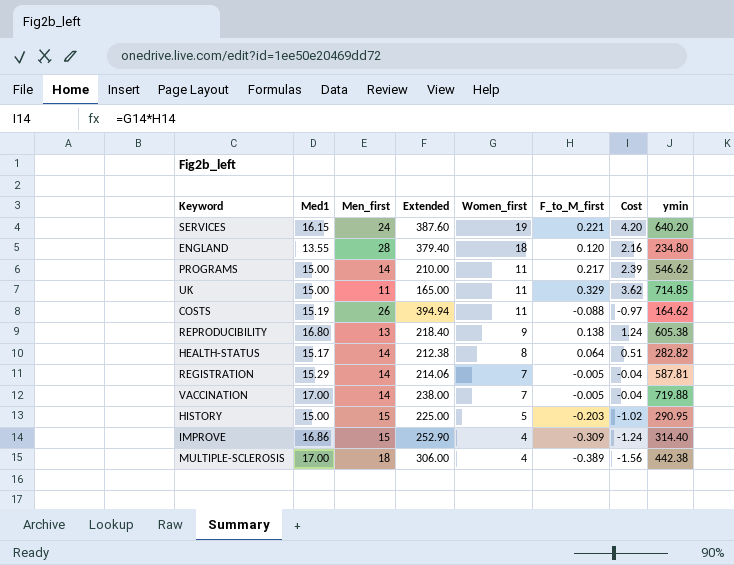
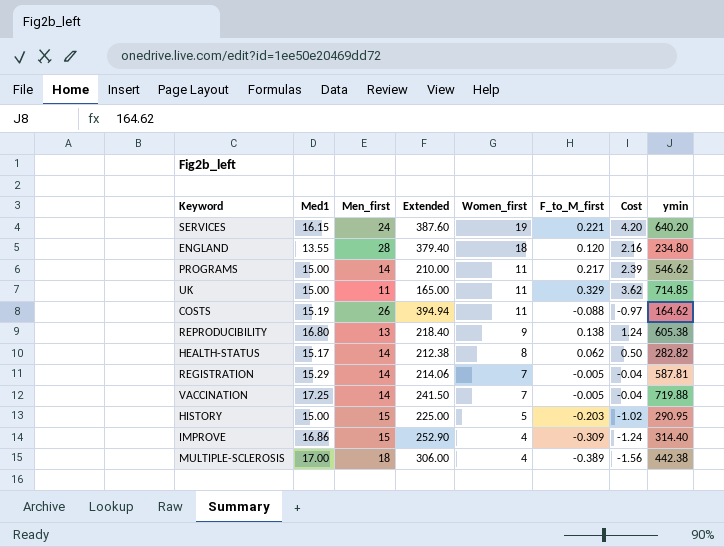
HEALTH-STATUS | F_to_M_first: 0.064 -> 0.062
HEALTH-STATUS | Cost: 0.51 -> 0.50
VACCINATION | Med1: 17.00 -> 17.25
VACCINATION | Extended: 238.00 -> 241.50

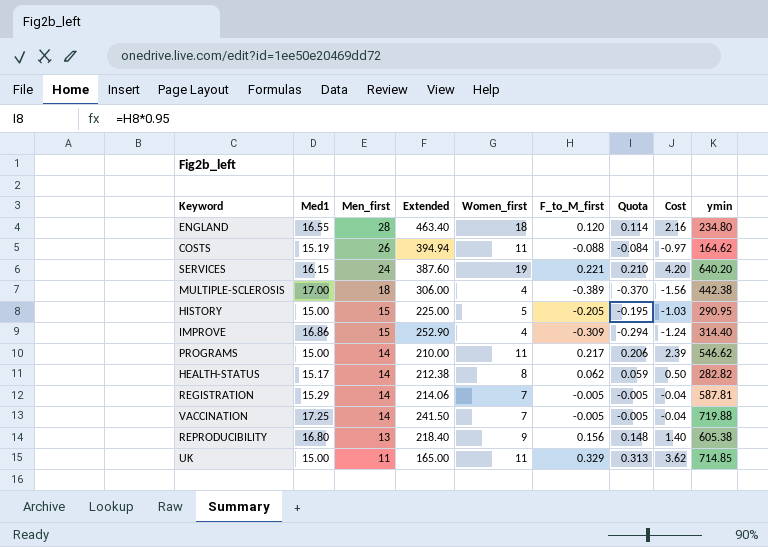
row order: Women_first descending -> Men_first descending
column Quota | formula: none -> [F_to_M_first] * 0.95
ENGLAND | Med1: 13.55 -> 16.55
ENGLAND | Extended: 379.40 -> 463.40
HISTORY | F_to_M_first: -0.203 -> -0.205
HISTORY | Cost: -1.02 -> -1.03
REPRODUCIBILITY | F_to_M_first: 0.138 -> 0.156
REPRODUCIBILITY | Cost: 1.24 -> 1.40

